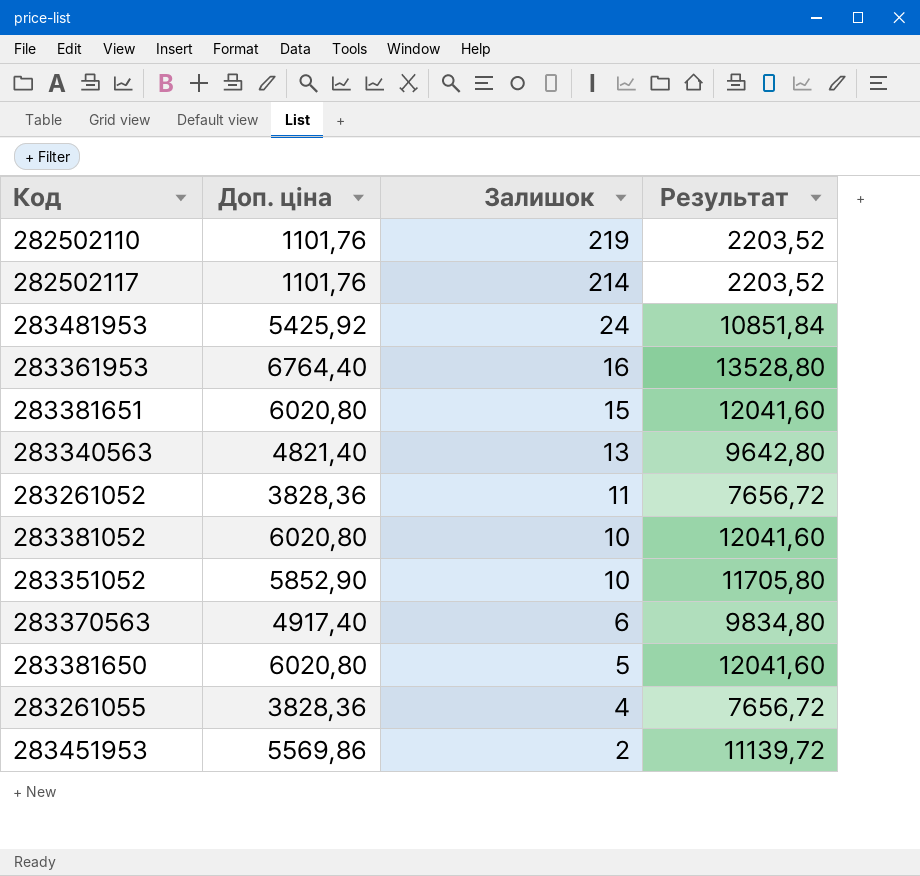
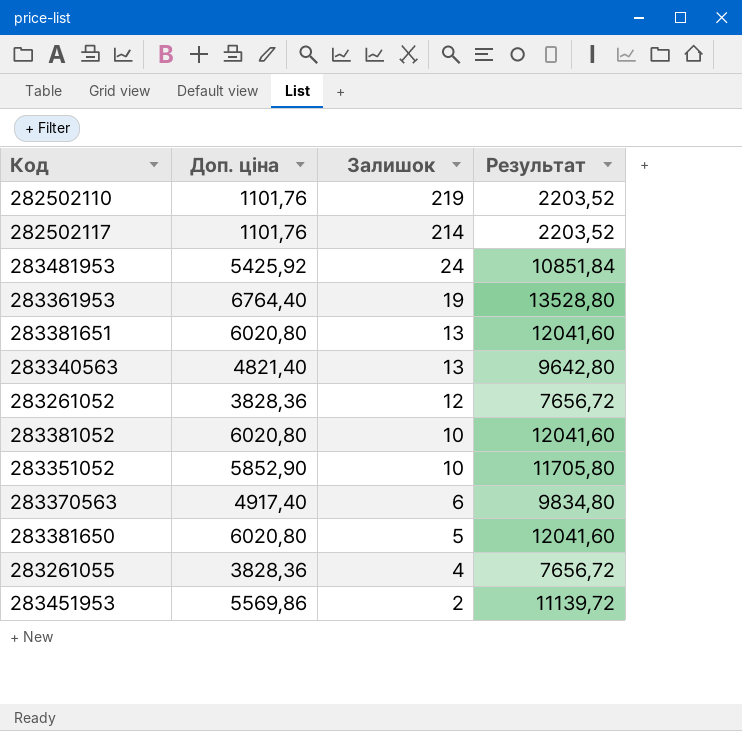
283361953 | Залишок: 16 -> 19
283381651 | Залишок: 15 -> 13
283261052 | Залишок: 11 -> 12

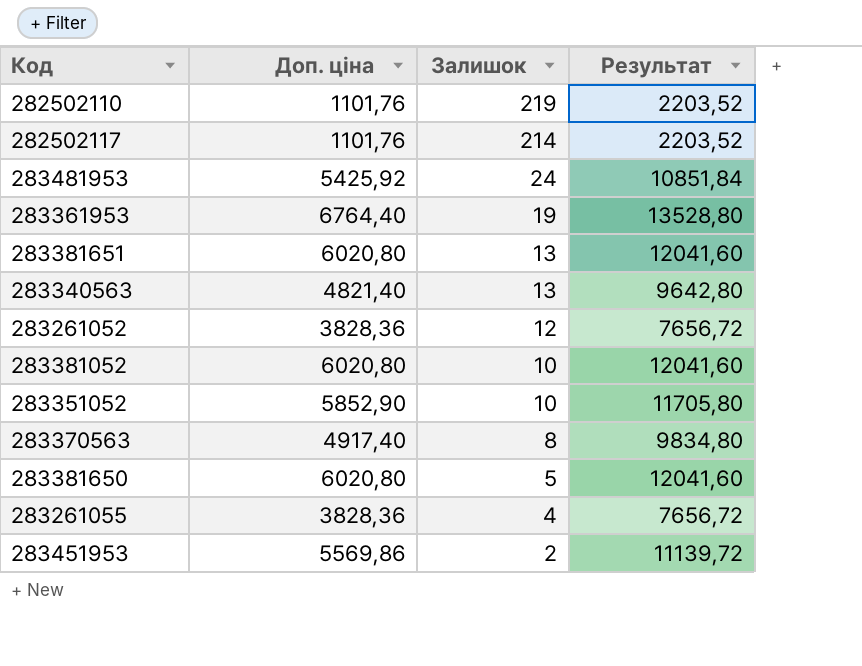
283370563 | Залишок: 6 -> 8

